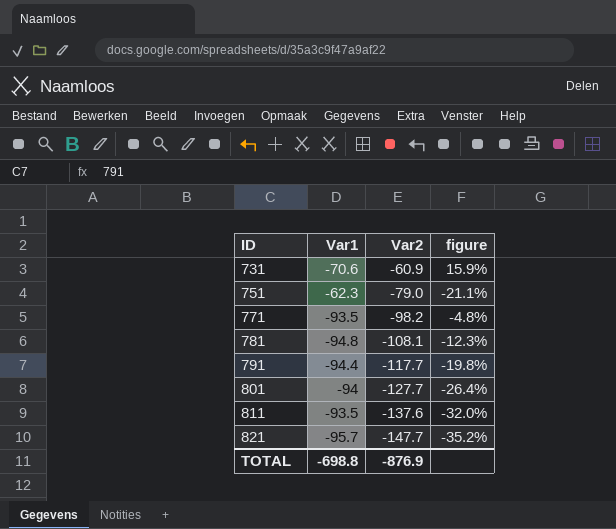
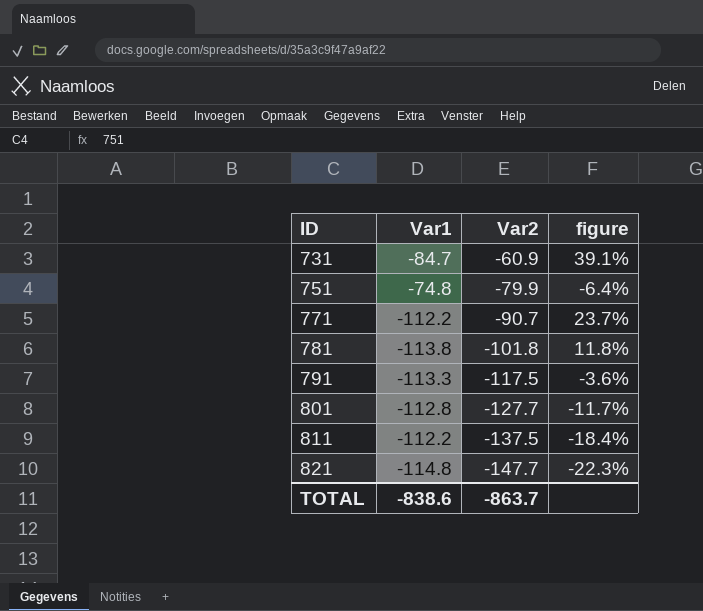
731 | Var1: -70.6 -> -84.7
731 | figure: 15.9% -> 39.1%
751 | Var1: -62.3 -> -74.8
751 | Var2: -79.0 -> -79.9
751 | figure: -21.1% -> -6.4%
771 | Var1: -93.5 -> -112.2
771 | Var2: -98.2 -> -90.7
771 | figure: -4.8% -> 23.7%
781 | Var1: -94.8 -> -113.8
781 | Var2: -108.1 -> -101.8
781 | figure: -12.3% -> 11.8%
791 | Var1: -94.4 -> -113.3
791 | Var2: -117.7 -> -117.5
791 | figure: -19.8% -> -3.6%
801 | Var1: -94 -> -112.8
801 | figure: -26.4% -> -11.7%
811 | Var1: -93.5 -> -112.2
811 | Var2: -137.6 -> -137.5
811 | figure: -32.0% -> -18.4%
821 | Var1: -95.7 -> -114.8
821 | figure: -35.2% -> -22.3%
TOTAL | Var1: -698.8 -> -838.6
TOTAL | Var2: -876.9 -> -863.7

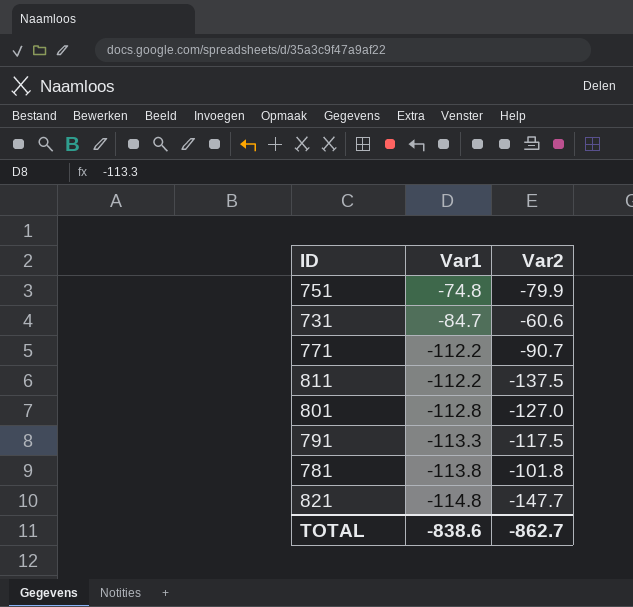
row order: ID ascending -> Var1 descending
column figure | formula: ([Var1] - [Var2]) / [Var2] -> none
731 | Var2: -60.9 -> -60.6
801 | Var2: -127.7 -> -127.0
TOTAL | Var2: -863.7 -> -862.7

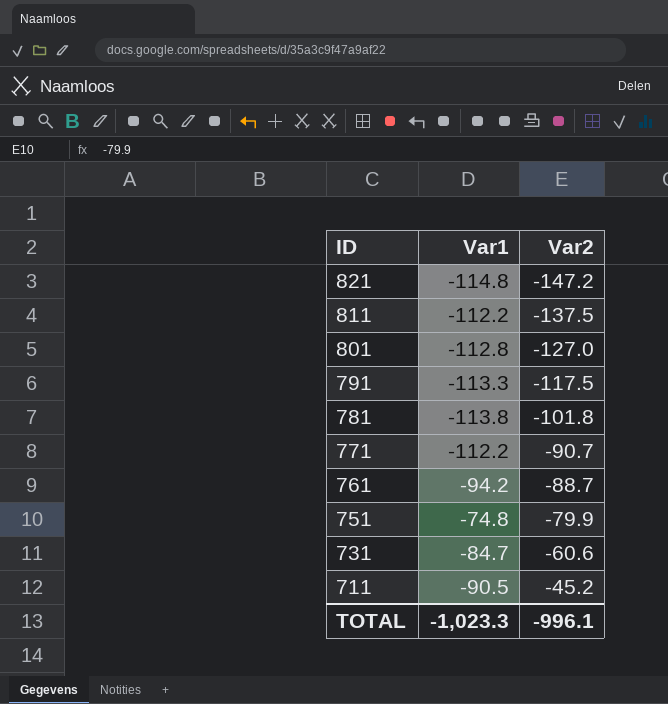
row order: Var1 descending -> ID descending
821 | Var2: -147.7 -> -147.2
row 761: none -> -94.2 | -88.7
row 711: none -> -90.5 | -45.2
TOTAL | Var1: -838.6 -> -1,023.3
TOTAL | Var2: -862.7 -> -996.1

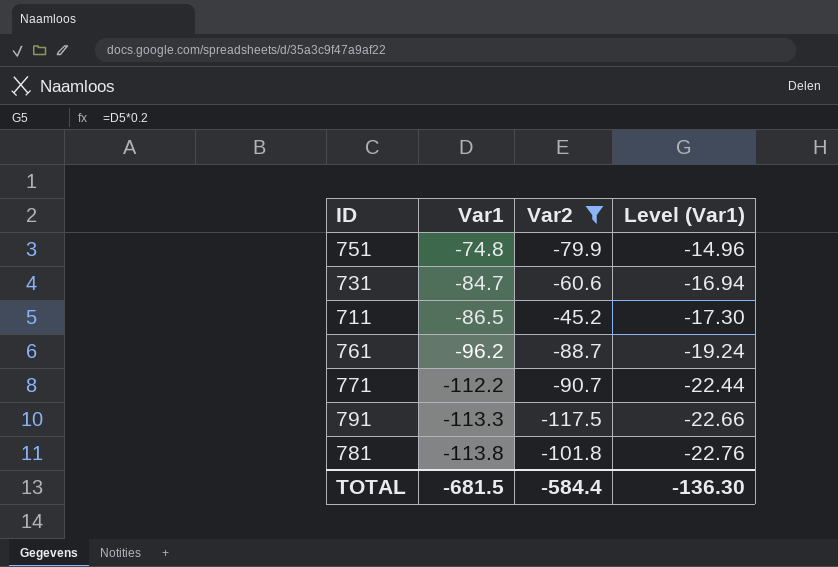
filter: none -> Var2 >= -117.5
row order: ID descending -> Var1 descending
column Level (Var1) | formula: none -> [Var1] * 0.2
711 | Var1: -90.5 -> -86.5
761 | Var1: -94.2 -> -96.2
TOTAL | Var1: -1,023.3 -> -681.5
TOTAL | Var2: -996.1 -> -584.4

